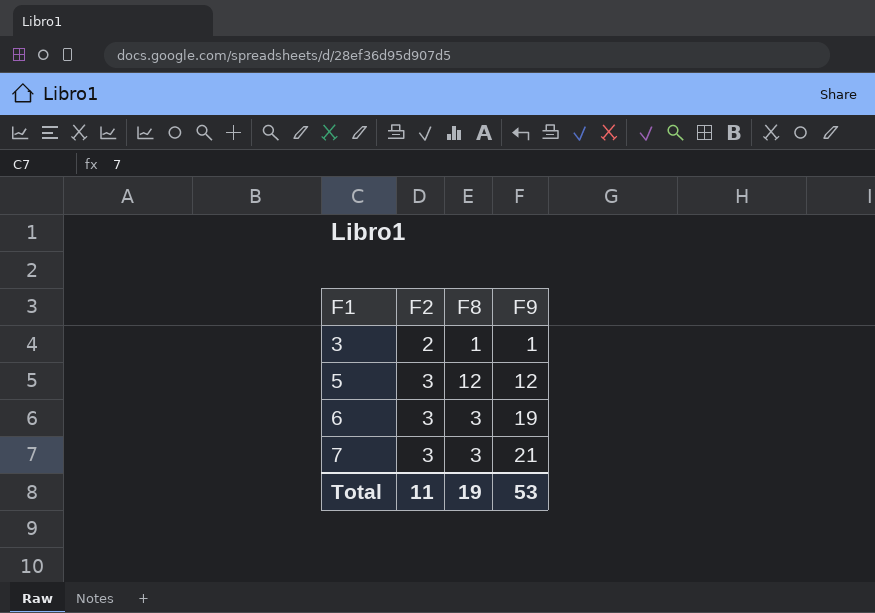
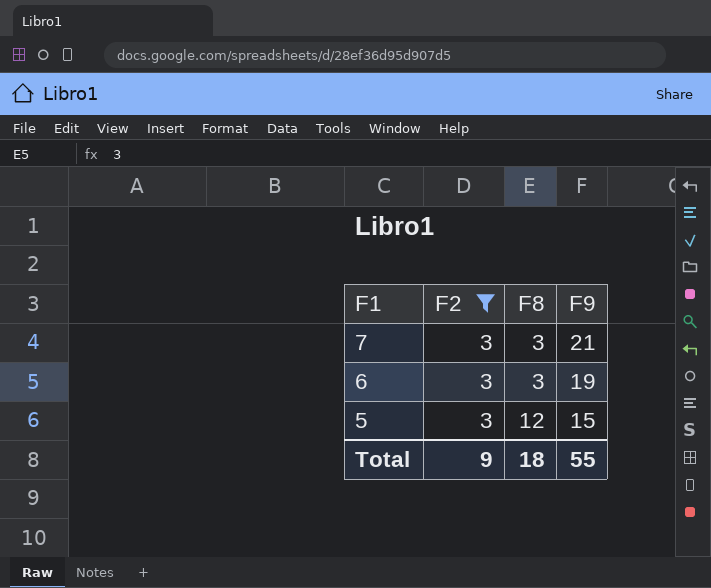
filter: none -> F2 = 3
row order: F1 ascending -> F1 descending
5 | F9: 12 -> 15
Total | F2: 11 -> 9
Total | F8: 19 -> 18
Total | F9: 53 -> 55

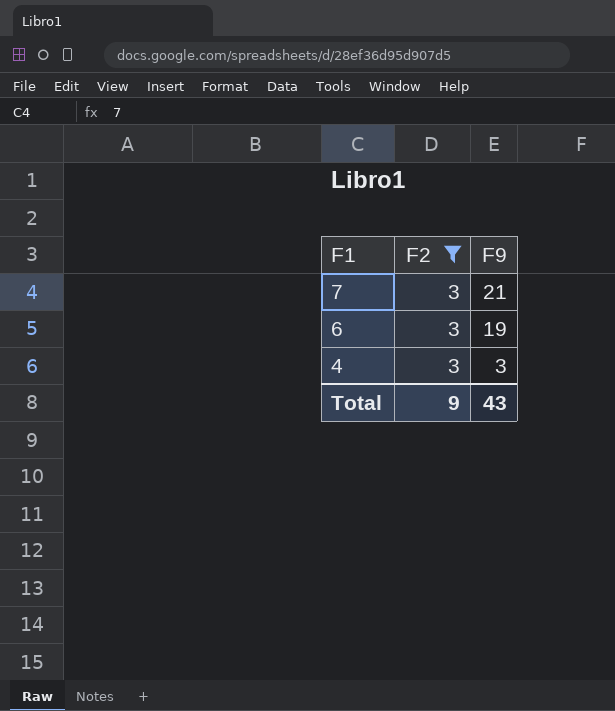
column F8 | position: 3 -> none
row 5: 3 | 12 | 15 -> none
row 4: none -> 3 | 3
Total | F9: 55 -> 43

